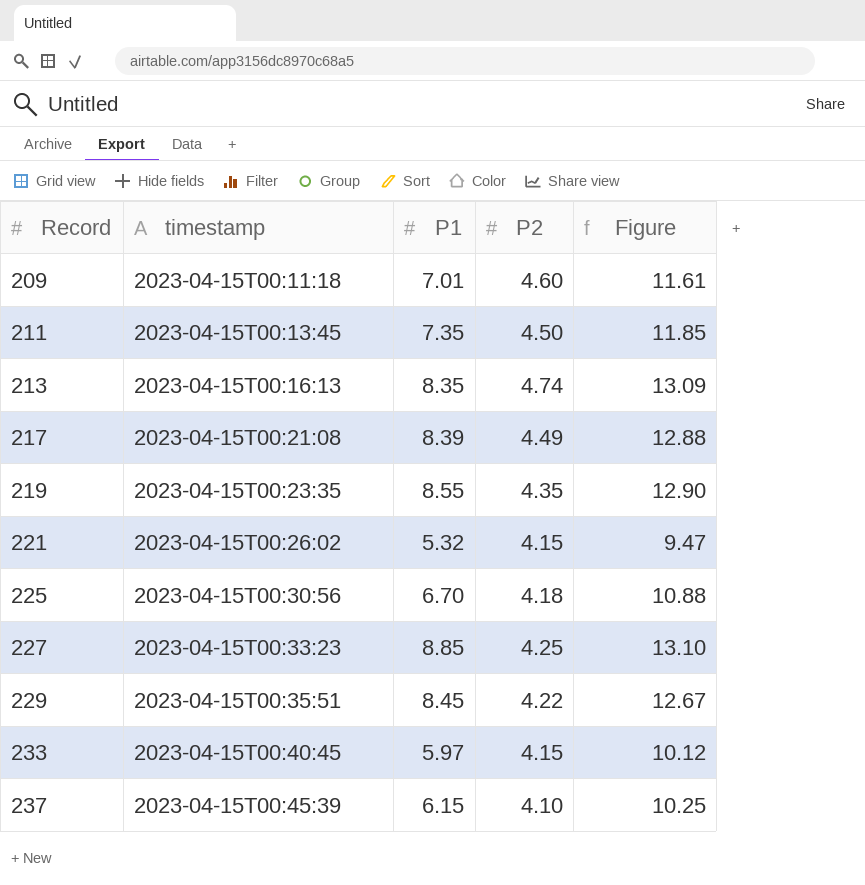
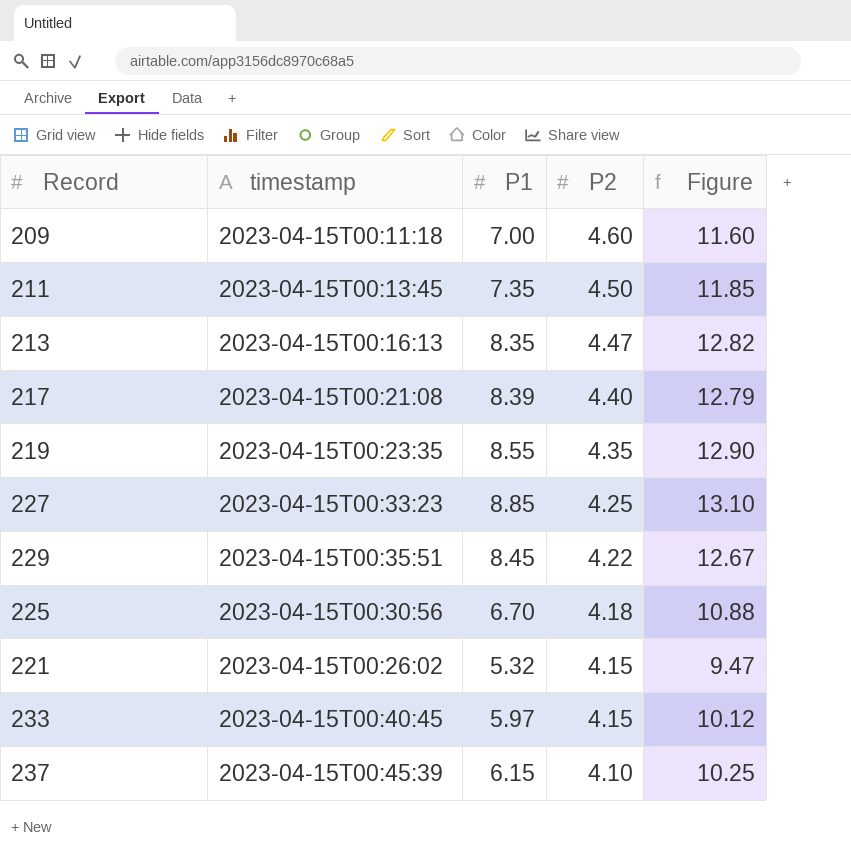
row order: Record ascending -> P2 descending
209 | P1: 7.01 -> 7.00
209 | Figure: 11.61 -> 11.60
213 | P2: 4.74 -> 4.47
213 | Figure: 13.09 -> 12.82
217 | P2: 4.49 -> 4.40
217 | Figure: 12.88 -> 12.79

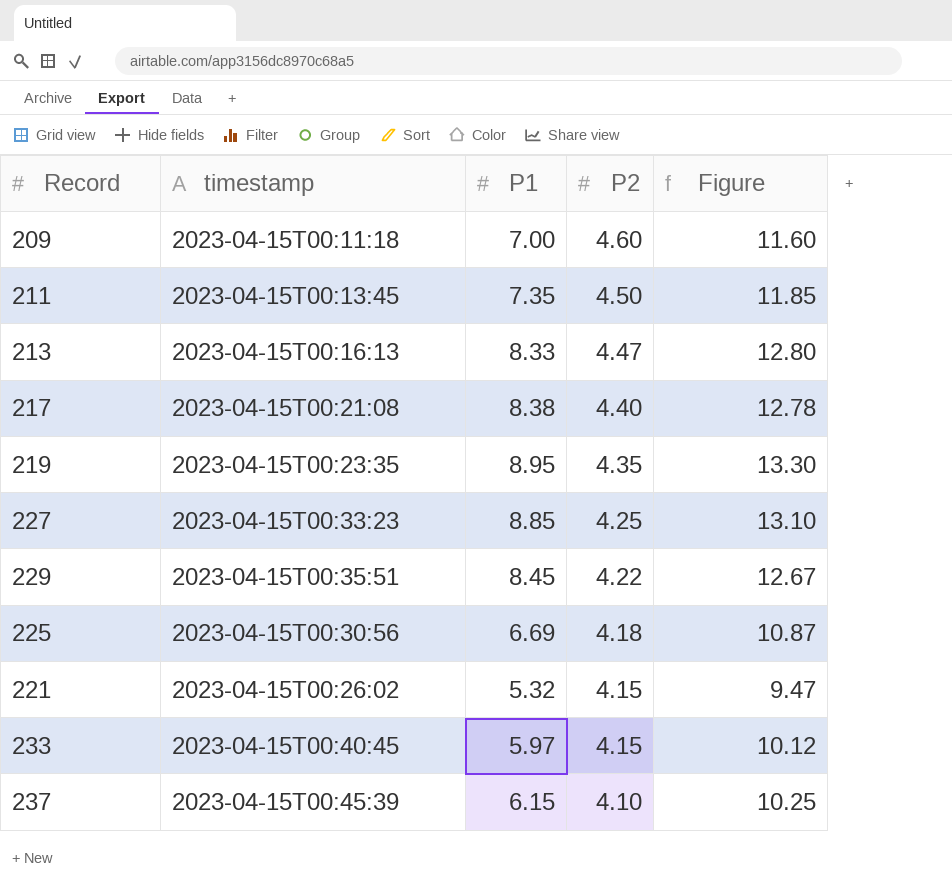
213 | P1: 8.35 -> 8.33
213 | Figure: 12.82 -> 12.80
217 | P1: 8.39 -> 8.38
217 | Figure: 12.79 -> 12.78
219 | P1: 8.55 -> 8.95
219 | Figure: 12.90 -> 13.30
225 | P1: 6.70 -> 6.69
225 | Figure: 10.88 -> 10.87

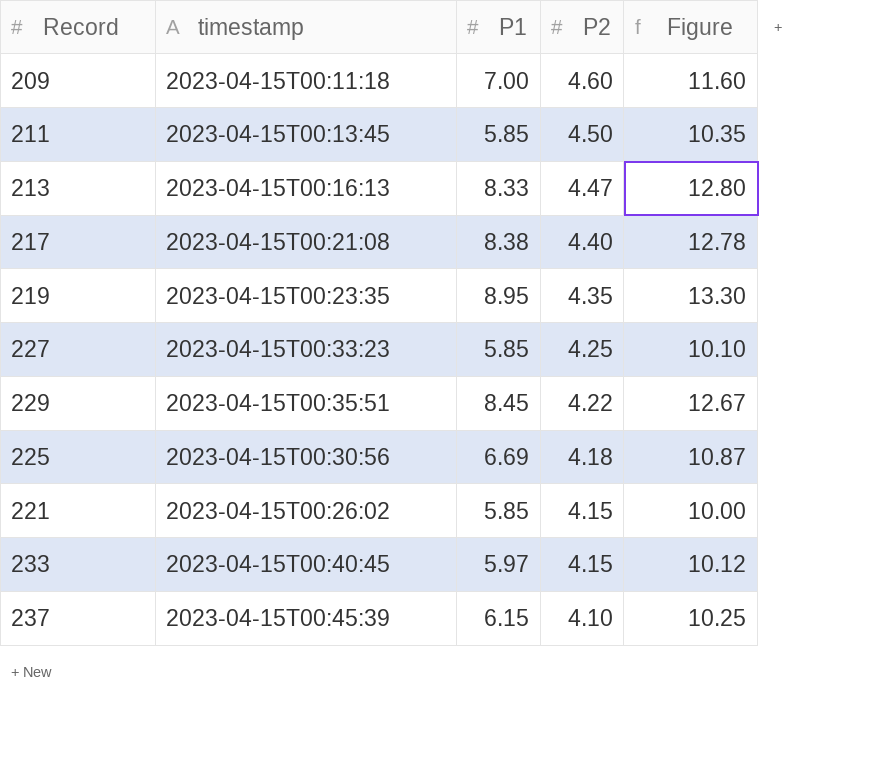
211 | P1: 7.35 -> 5.85
211 | Figure: 11.85 -> 10.35
227 | P1: 8.85 -> 5.85
227 | Figure: 13.10 -> 10.10
221 | P1: 5.32 -> 5.85
221 | Figure: 9.47 -> 10.00

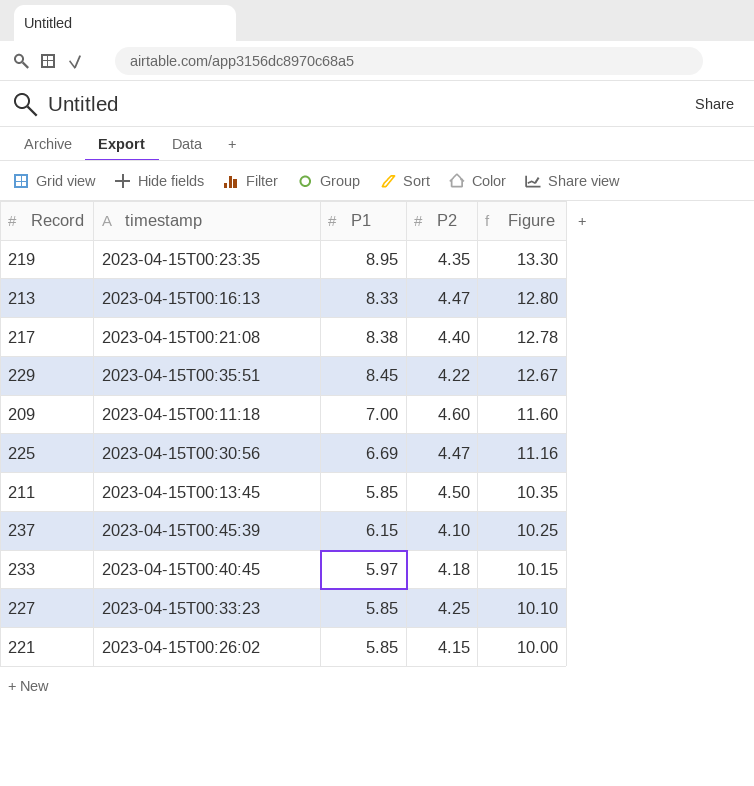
row order: P2 descending -> Figure descending
225 | P2: 4.18 -> 4.47
225 | Figure: 10.87 -> 11.16
233 | P2: 4.15 -> 4.18
233 | Figure: 10.12 -> 10.15

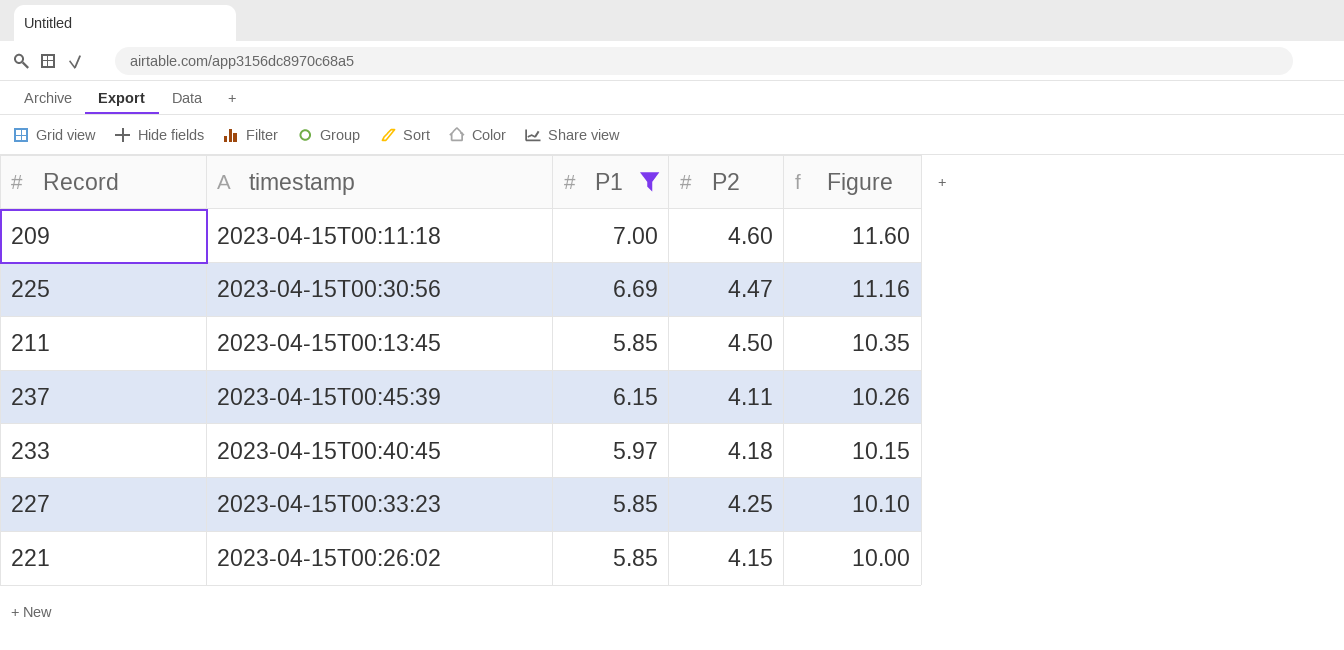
filter: none -> P1 <= 7.00
237 | P2: 4.10 -> 4.11
237 | Figure: 10.25 -> 10.26

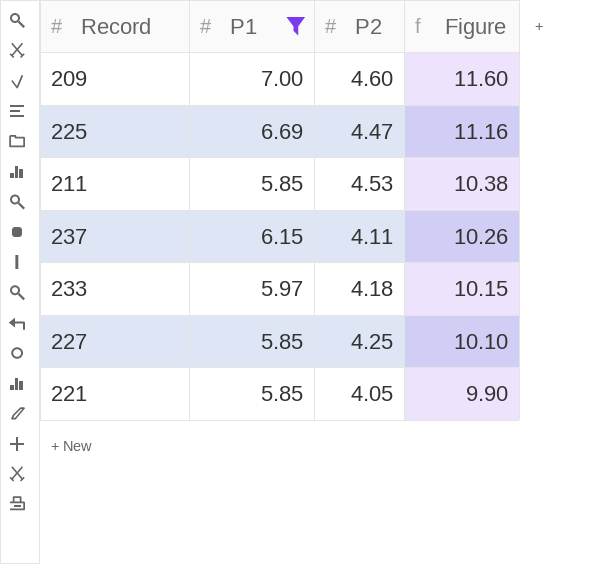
column timestamp | position: 2 -> none
211 | P2: 4.50 -> 4.53
211 | Figure: 10.35 -> 10.38
221 | P2: 4.15 -> 4.05
221 | Figure: 10.00 -> 9.90

